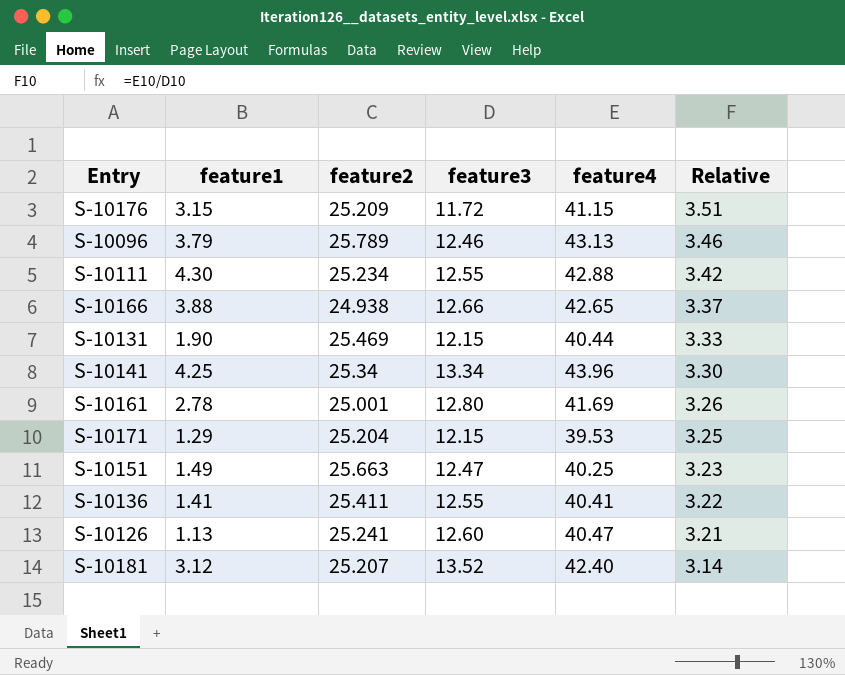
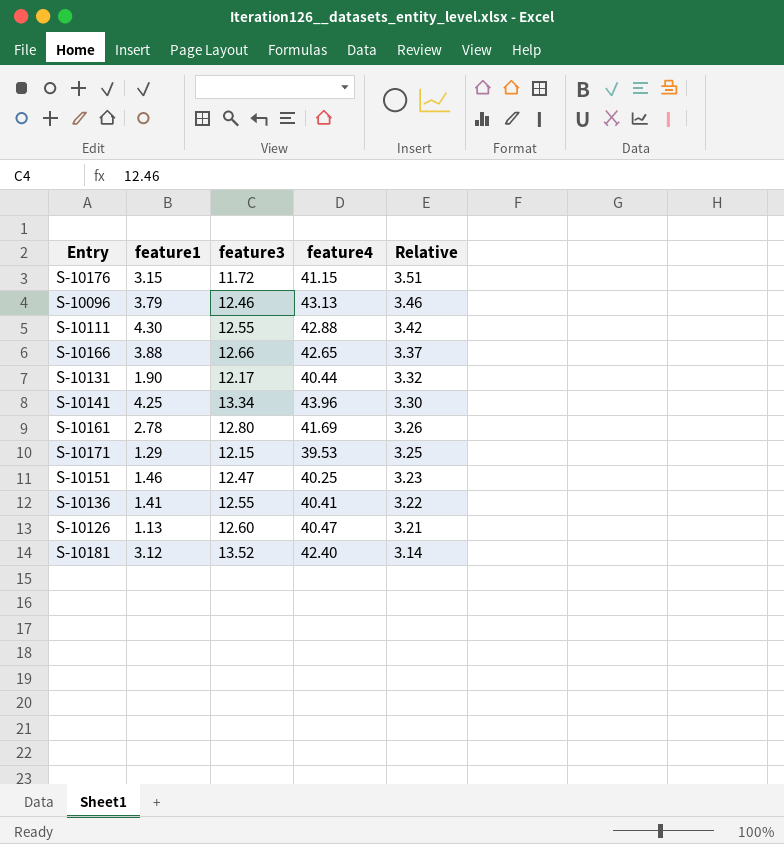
column feature2 | position: 3 -> none
S-10131 | feature3: 12.15 -> 12.17
S-10131 | Relative: 3.33 -> 3.32
S-10151 | feature1: 1.49 -> 1.46

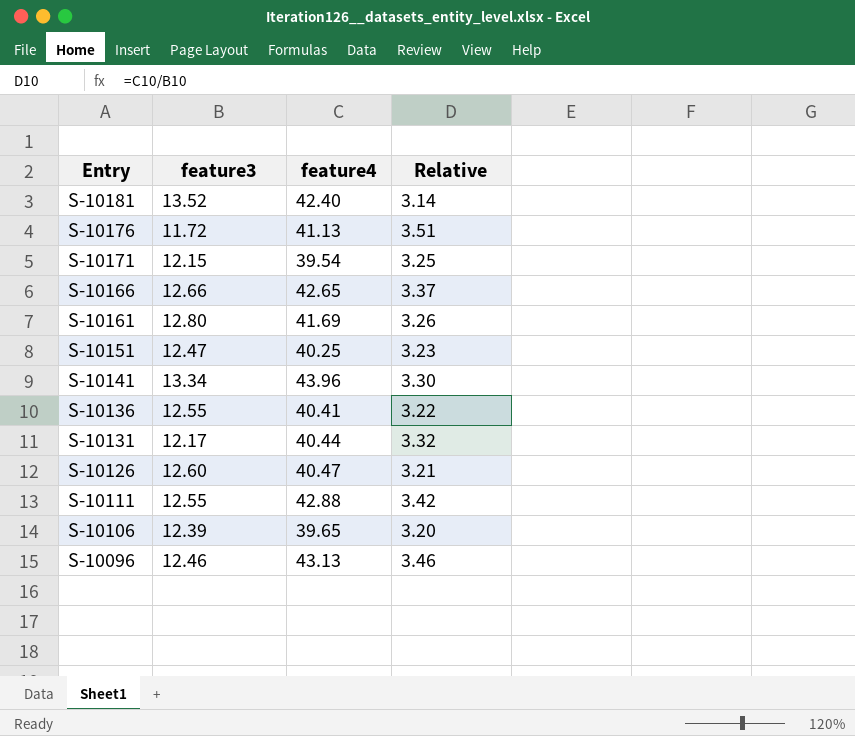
row order: Relative descending -> Entry descending
column feature1 | position: 2 -> none
S-10176 | feature4: 41.15 -> 41.13
S-10171 | feature4: 39.53 -> 39.54
row S-10106: none -> 12.39 | 39.65 | 3.20

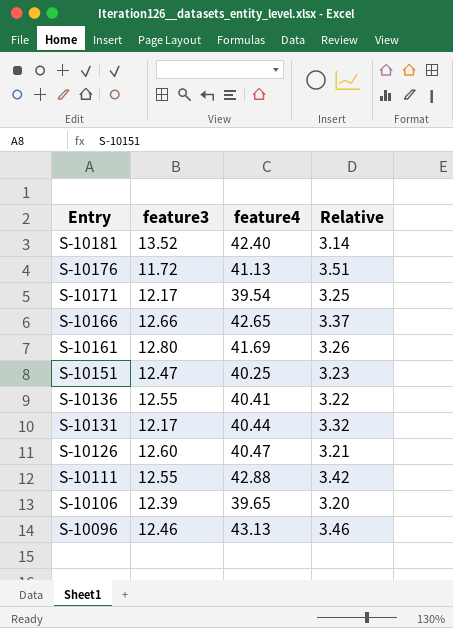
row S-10141: 13.34 | 43.96 | 3.30 -> none
S-10171 | feature3: 12.15 -> 12.17

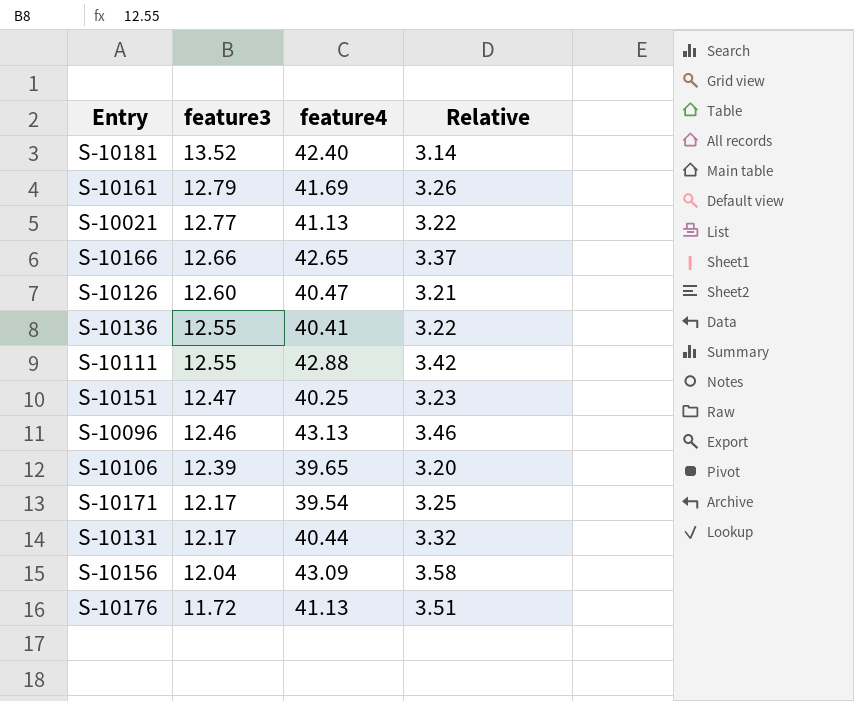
row order: Entry descending -> feature3 descending
S-10161 | feature3: 12.80 -> 12.79
row S-10021: none -> 12.77 | 41.13 | 3.22
row S-10156: none -> 12.04 | 43.09 | 3.58

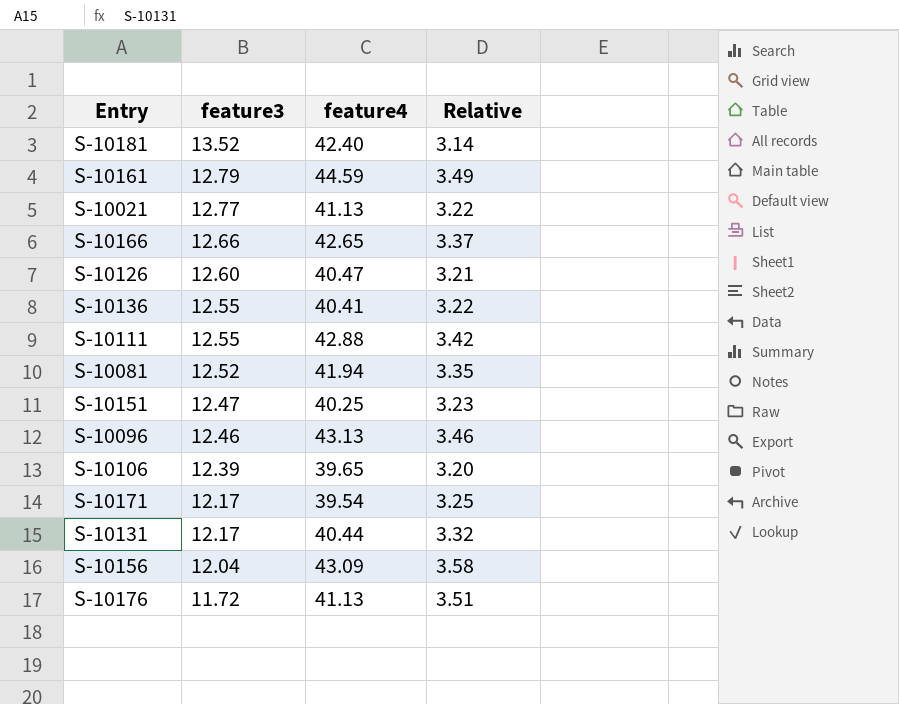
S-10161 | feature4: 41.69 -> 44.59
S-10161 | Relative: 3.26 -> 3.49
row S-10081: none -> 12.52 | 41.94 | 3.35

